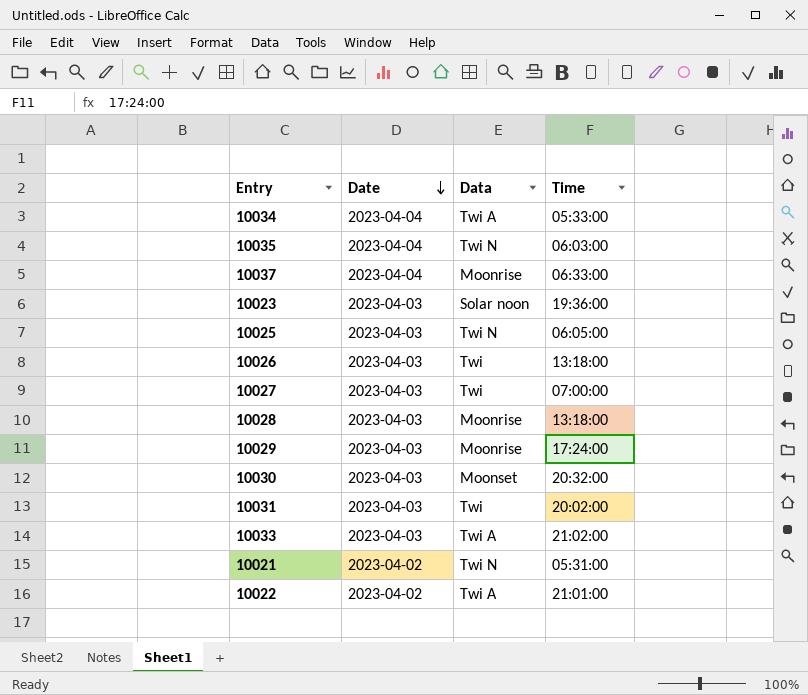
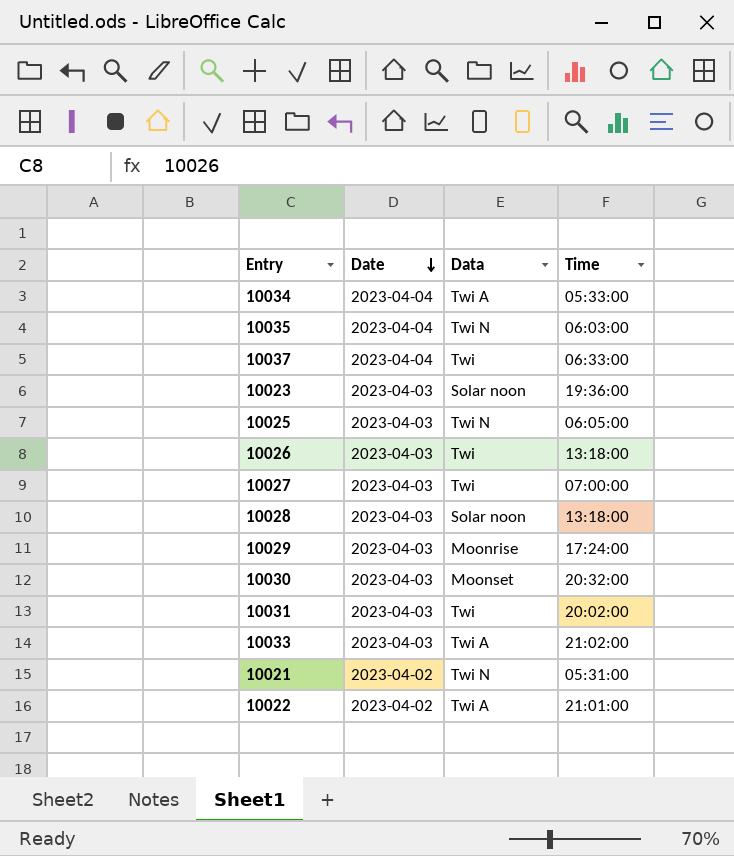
10037 | Data: Moonrise -> Twi
10028 | Data: Moonrise -> Solar noon

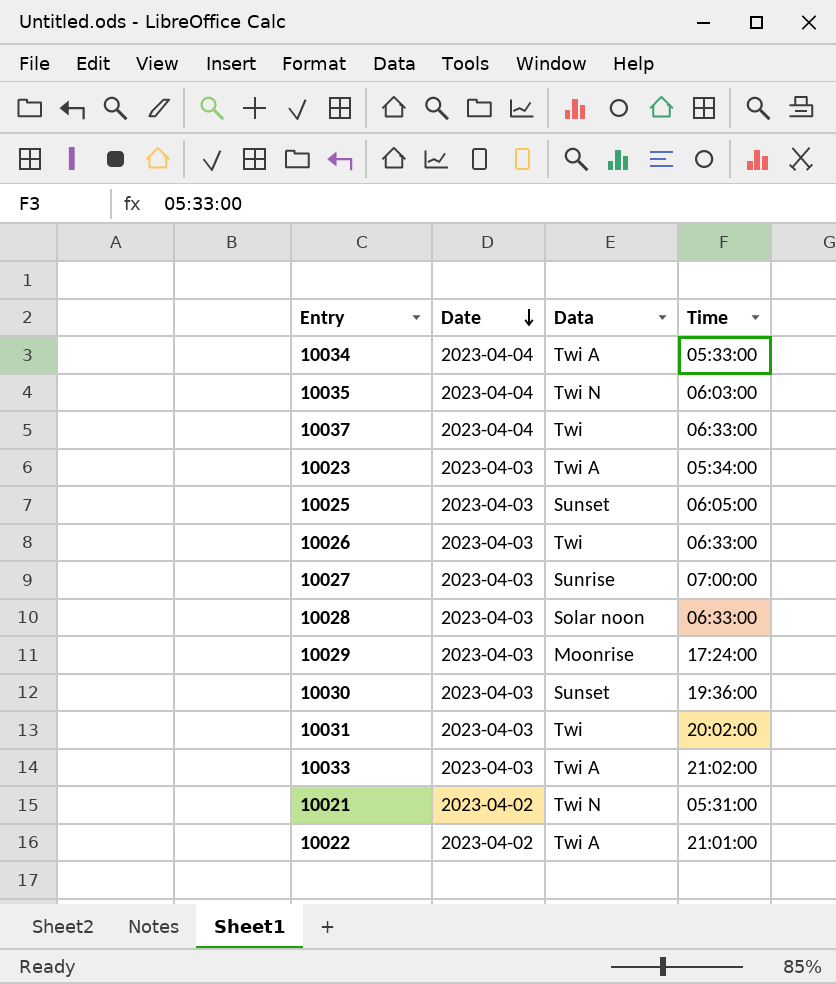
10023 | Data: Solar noon -> Twi A
10023 | Time: 19:36:00 -> 05:34:00
10025 | Data: Twi N -> Sunset
10026 | Time: 13:18:00 -> 06:33:00
10027 | Data: Twi -> Sunrise
10028 | Time: 13:18:00 -> 06:33:00
10030 | Data: Moonset -> Sunset
10030 | Time: 20:32:00 -> 19:36:00

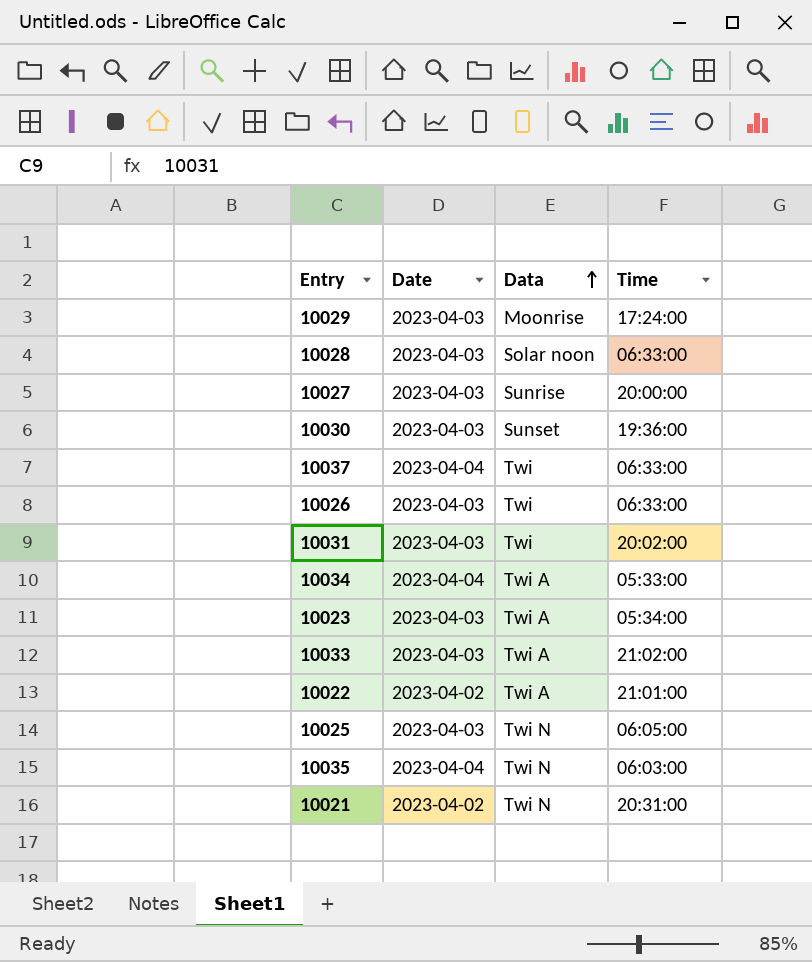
row order: Date descending -> Data ascending
10027 | Time: 07:00:00 -> 20:00:00
10025 | Data: Sunset -> Twi N
10021 | Time: 05:31:00 -> 20:31:00

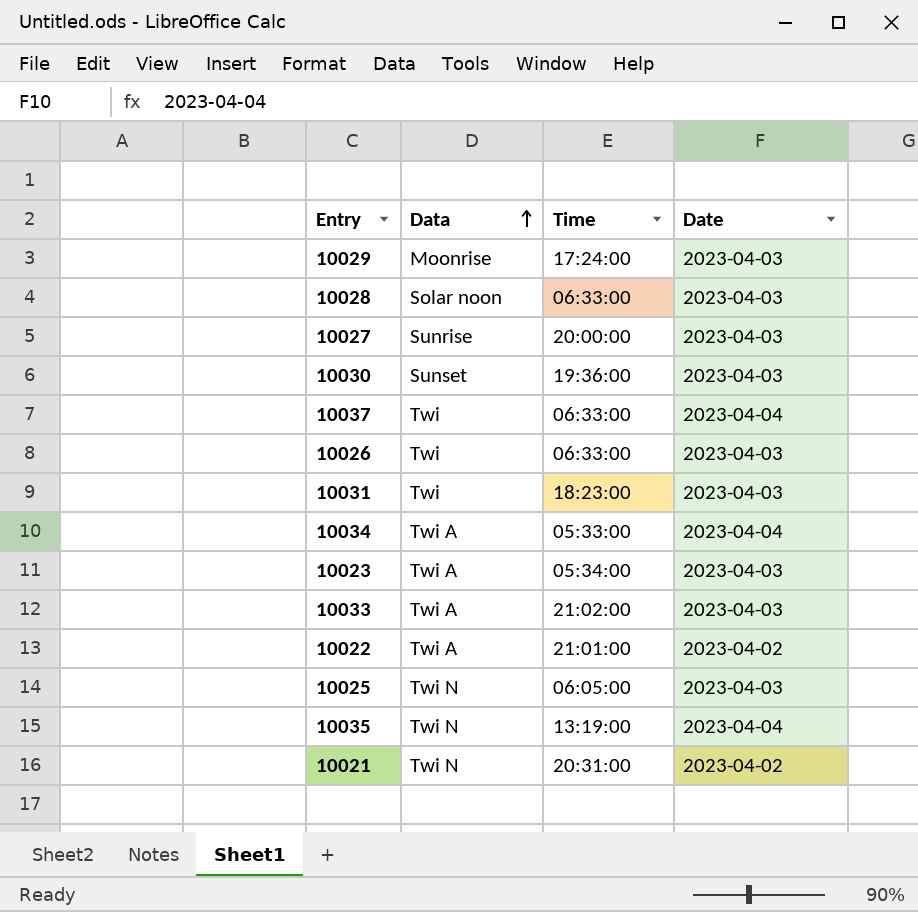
column Date | position: 2 -> 4
10031 | Time: 20:02:00 -> 18:23:00
10035 | Time: 06:03:00 -> 13:19:00

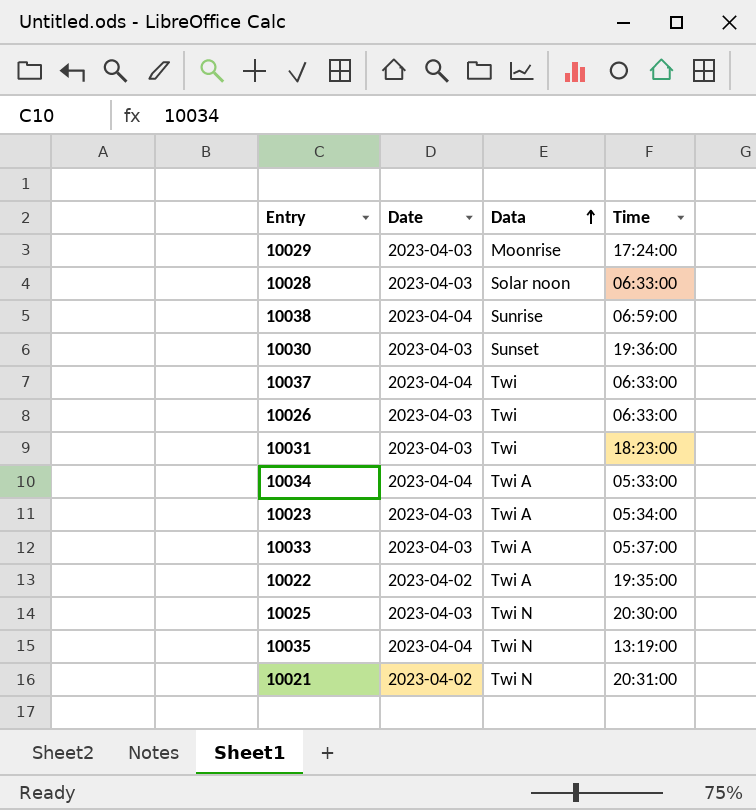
column Date | position: 4 -> 2
row 10027: Sunrise | 20:00:00 | 2023-04-03 -> none
row 10038: none -> 2023-04-04 | Sunrise | 06:59:00
10033 | Time: 21:02:00 -> 05:37:00
10022 | Time: 21:01:00 -> 19:35:00
10025 | Time: 06:05:00 -> 20:30:00

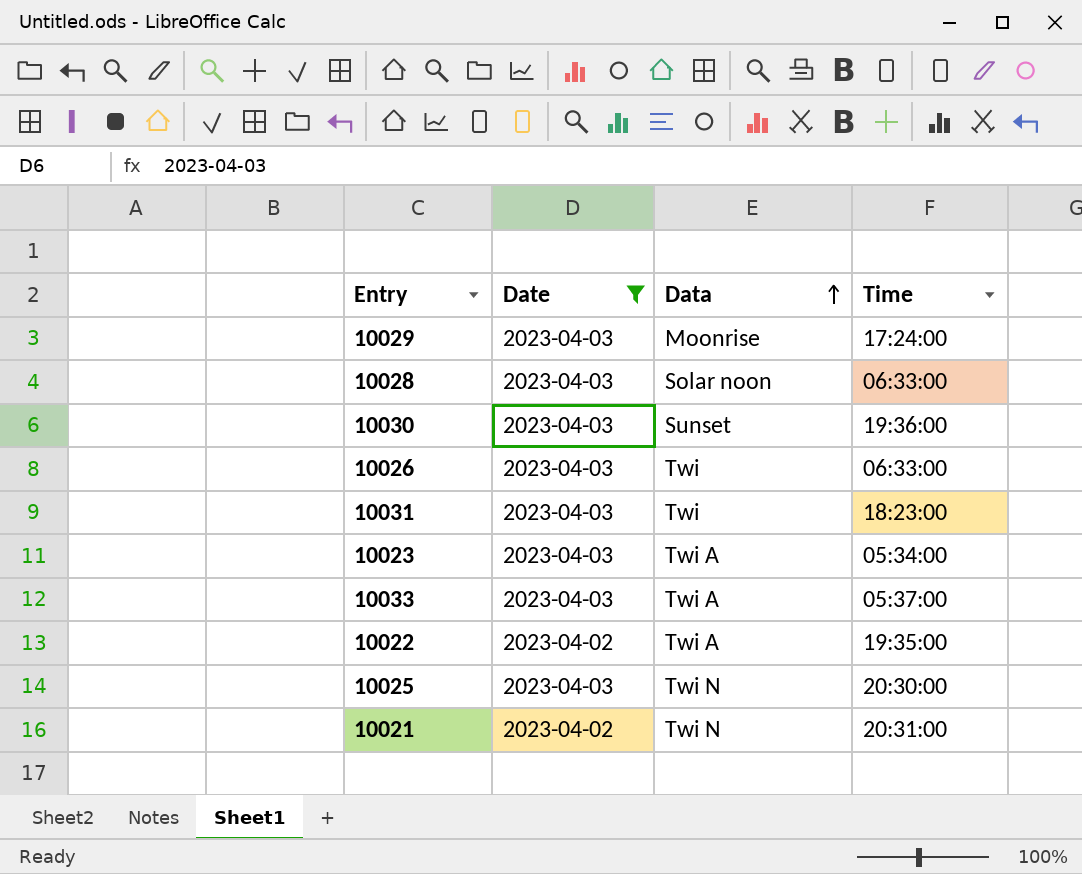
filter: none -> Date != 2023-04-04

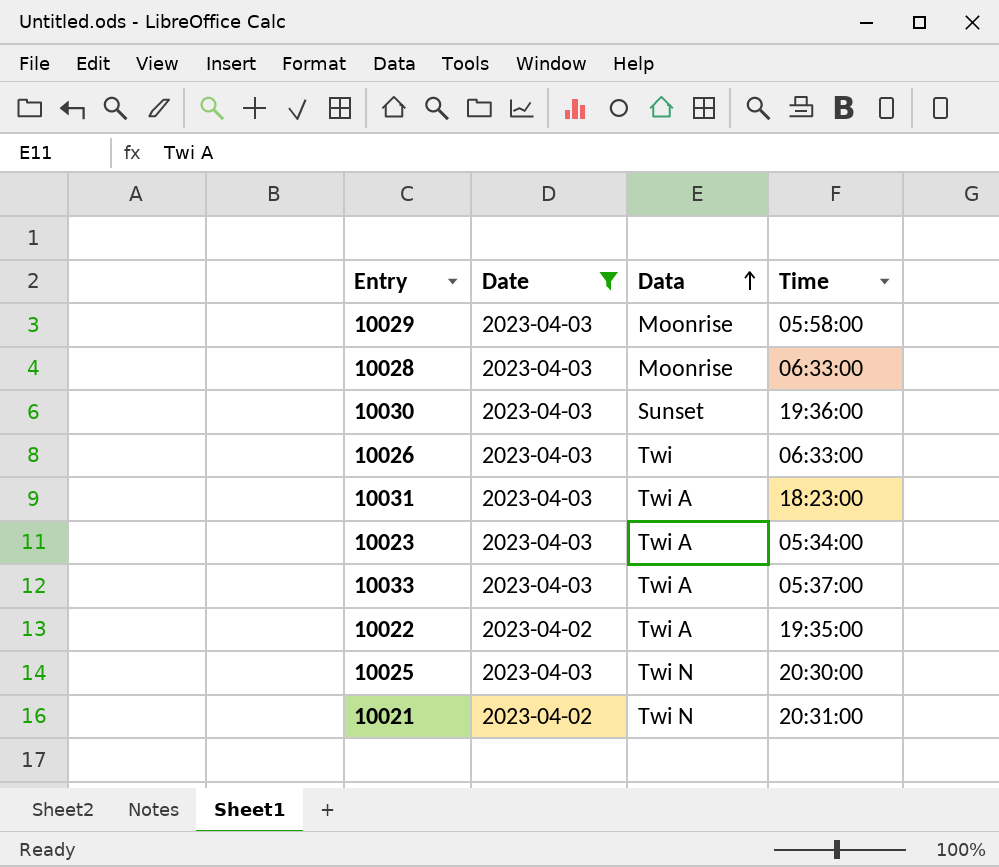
10029 | Time: 17:24:00 -> 05:58:00
10028 | Data: Solar noon -> Moonrise
10031 | Data: Twi -> Twi A

